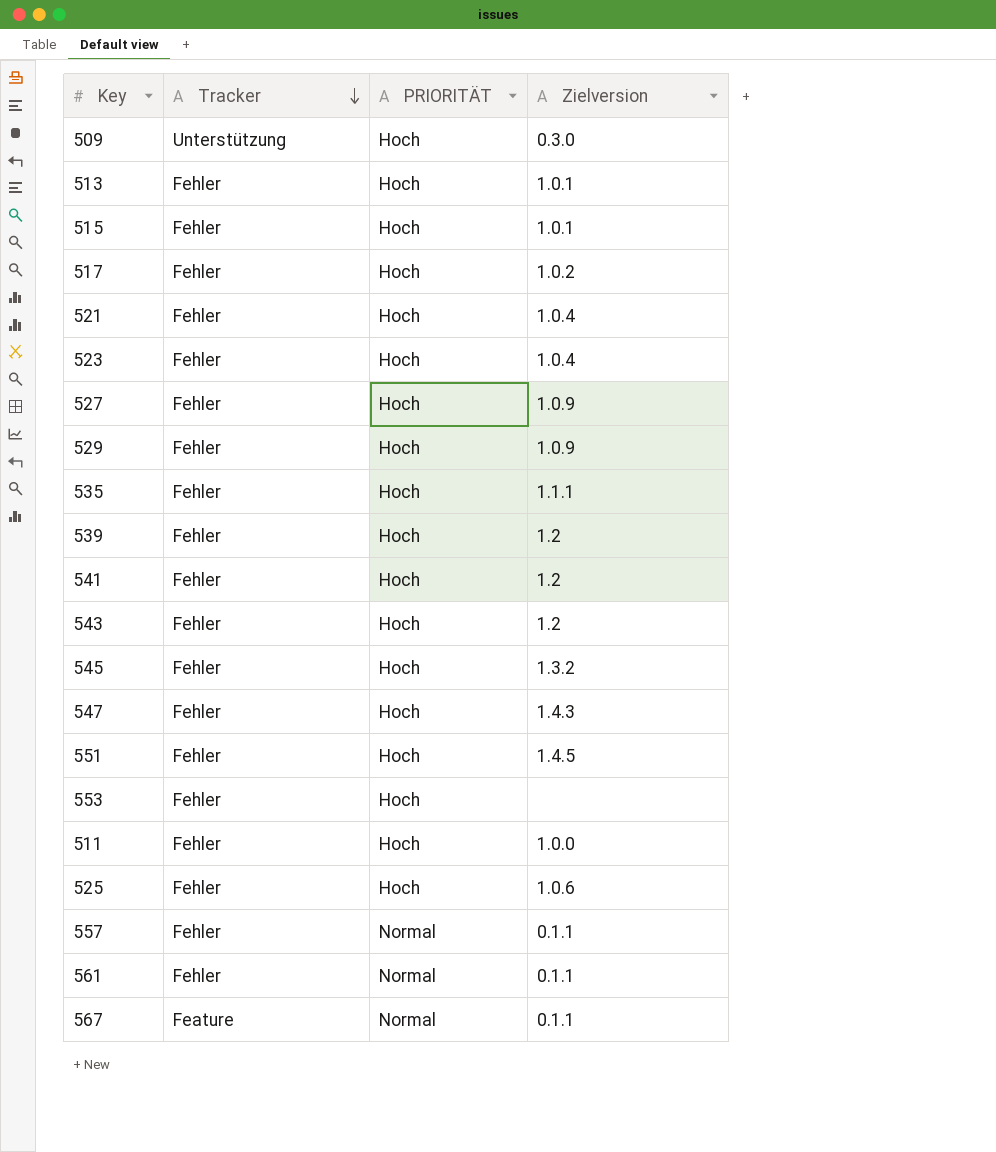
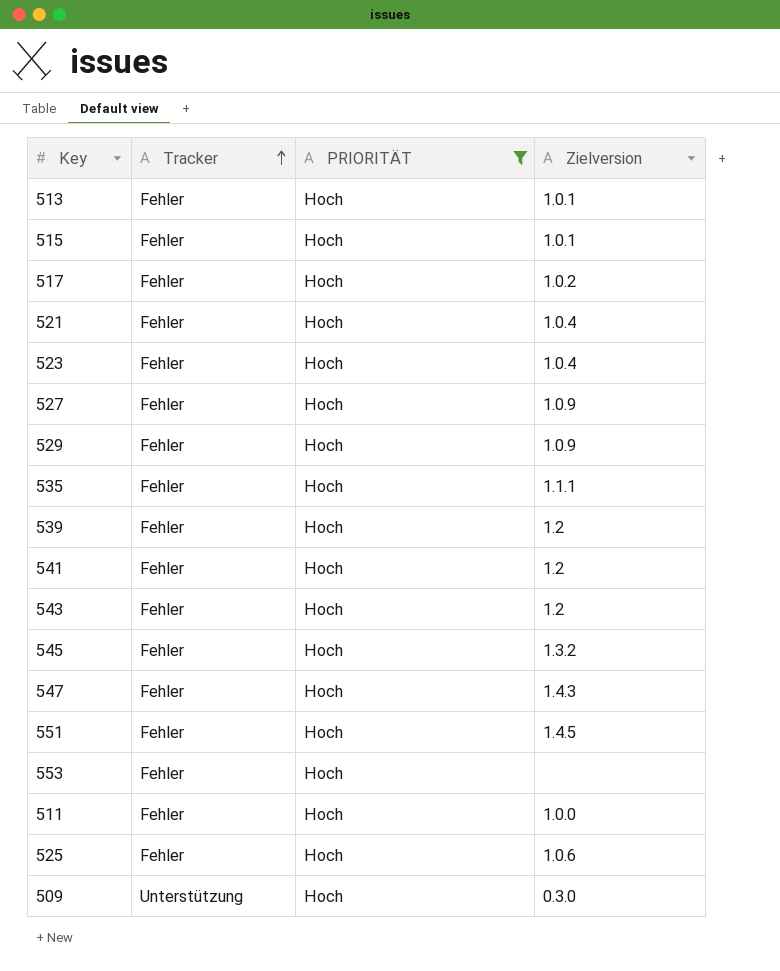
filter: none -> PRIORITÄT = Hoch
row order: Tracker descending -> Tracker ascending

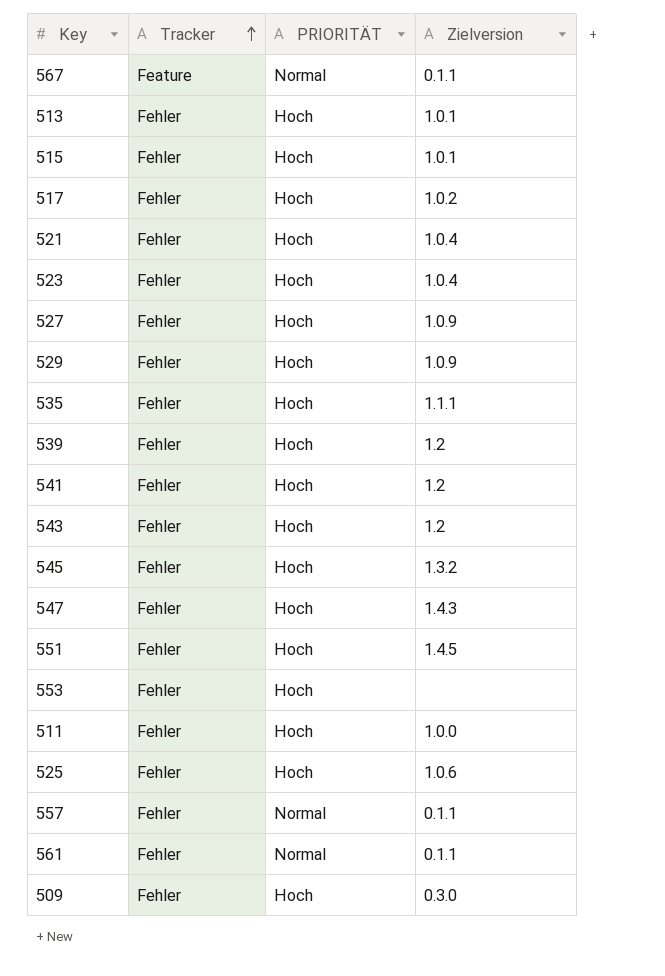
filter: PRIORITÄT = Hoch -> none
509 | Tracker: Unterstützung -> Fehler

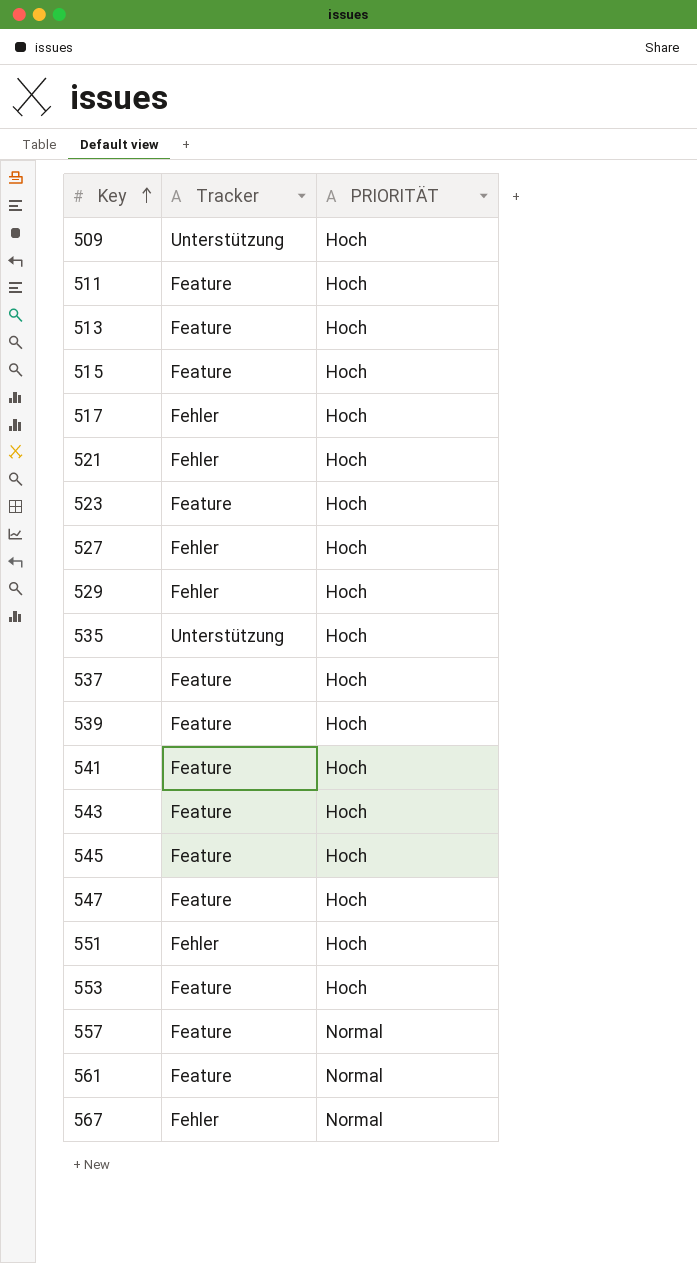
row order: Tracker ascending -> Key ascending
column Zielversion | position: 4 -> none
row 525: Fehler | Hoch | 1.0.6 -> none
509 | Tracker: Fehler -> Unterstützung
511 | Tracker: Fehler -> Feature
513 | Tracker: Fehler -> Feature
515 | Tracker: Fehler -> Feature
523 | Tracker: Fehler -> Feature
535 | Tracker: Fehler -> Unterstützung
row 537: none -> Feature | Hoch
539 | Tracker: Fehler -> Feature
541 | Tracker: Fehler -> Feature
543 | Tracker: Fehler -> Feature
545 | Tracker: Fehler -> Feature
547 | Tracker: Fehler -> Feature
553 | Tracker: Fehler -> Feature
557 | Tracker: Fehler -> Feature
561 | Tracker: Fehler -> Feature
567 | Tracker: Feature -> Fehler

